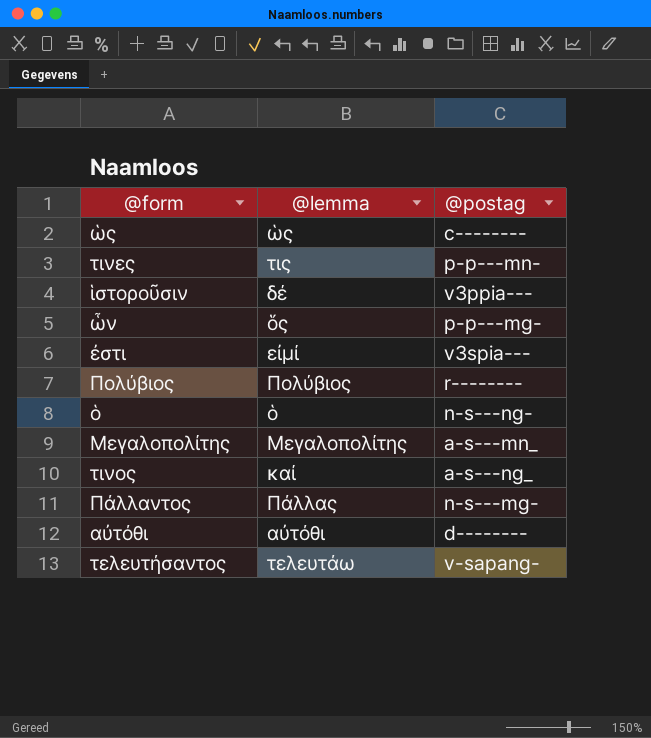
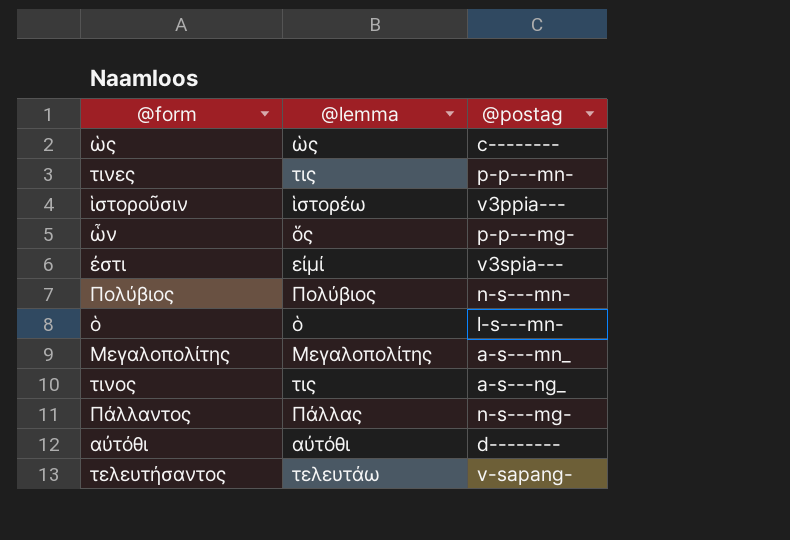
ἱστοροῦσιν | @lemma: δέ -> ἱστορέω
Πολύβιος | @postag: r-------- -> n-s---mn-
ὁ | @postag: n-s---ng- -> l-s---mn-
τινος | @lemma: καί -> τις

